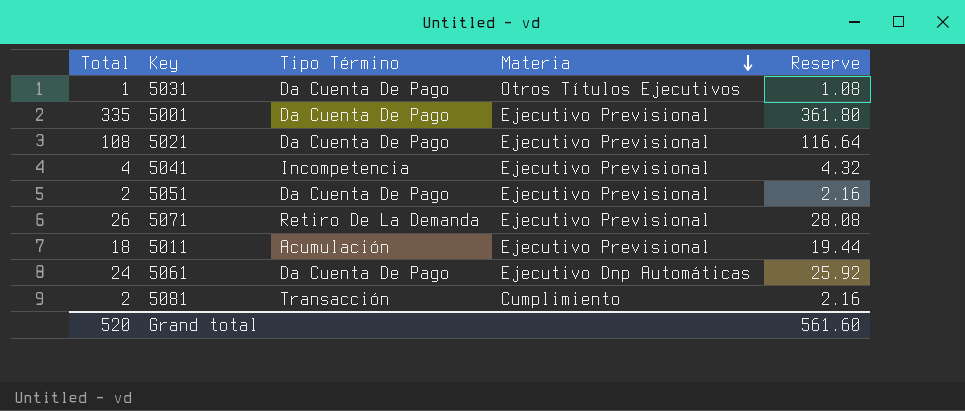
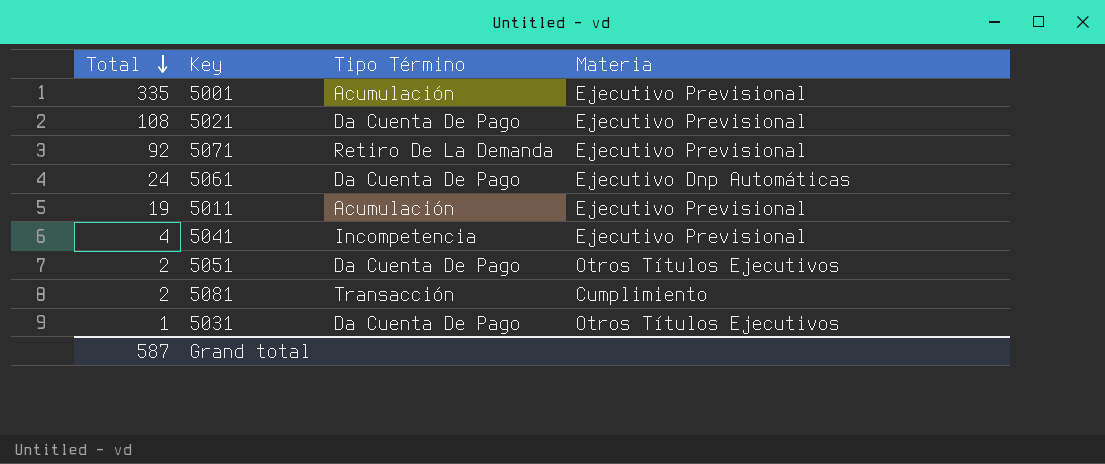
row order: Materia descending -> Total descending
column Reserve | formula: [Total] * 1.08 -> none
5001 | Tipo Término: Da Cuenta De Pago -> Acumulación
5071 | Total: 26 -> 92
5011 | Total: 18 -> 19
5051 | Materia: Ejecutivo Previsional -> Otros Títulos Ejecutivos
Grand total | Total: 520 -> 587

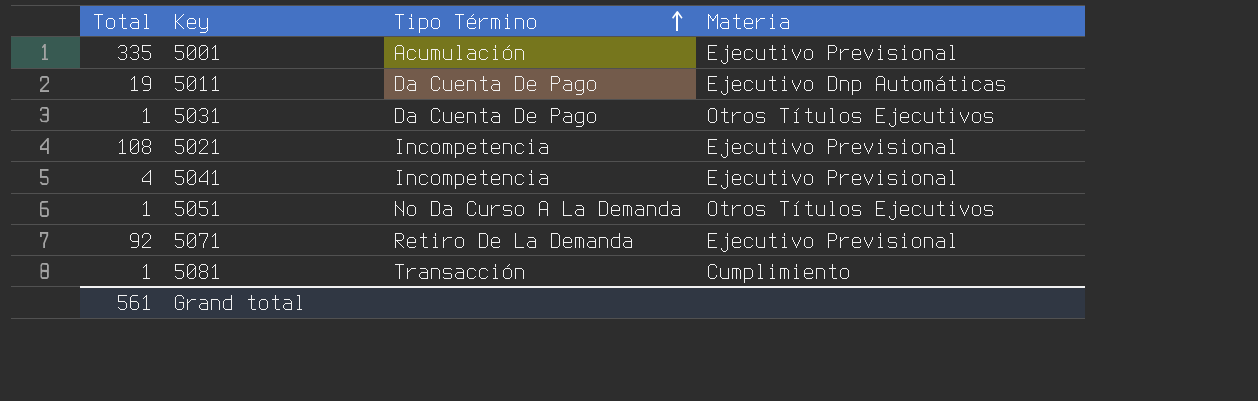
row order: Total descending -> Tipo Término ascending
row 5061: 24 | Da Cuenta De Pago | Ejecutivo Dnp Automáticas -> none
5011 | Tipo Término: Acumulación -> Da Cuenta De Pago
5011 | Materia: Ejecutivo Previsional -> Ejecutivo Dnp Automáticas
5021 | Tipo Término: Da Cuenta De Pago -> Incompetencia
5051 | Total: 2 -> 1
5051 | Tipo Término: Da Cuenta De Pago -> No Da Curso A La Demanda
5081 | Total: 2 -> 1
Grand total | Total: 587 -> 561

